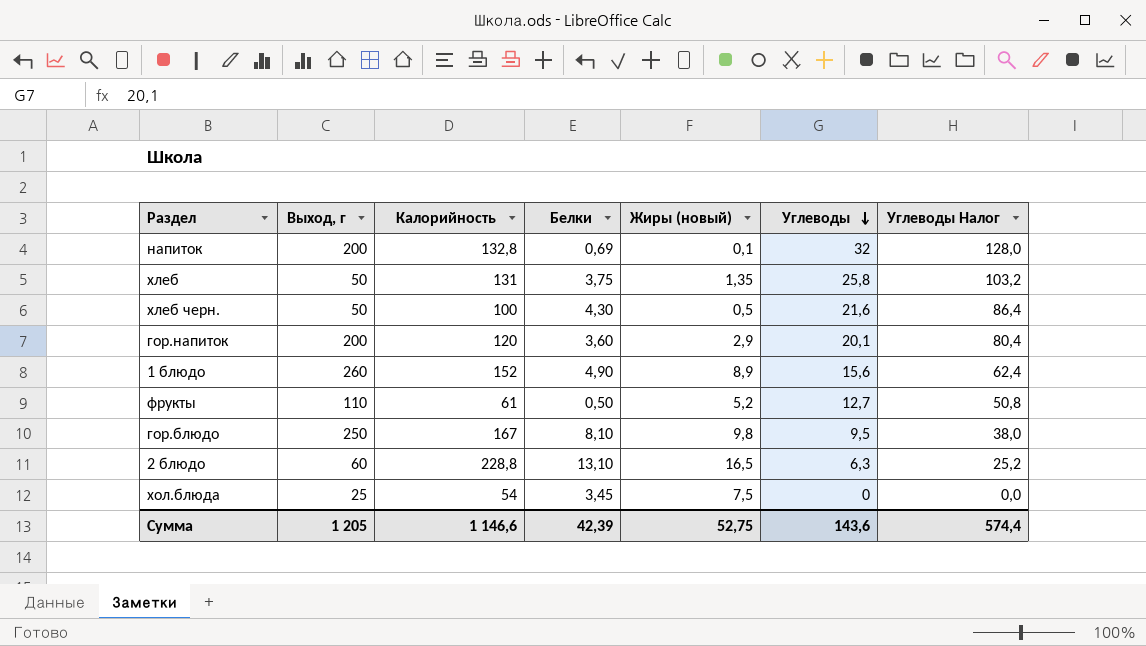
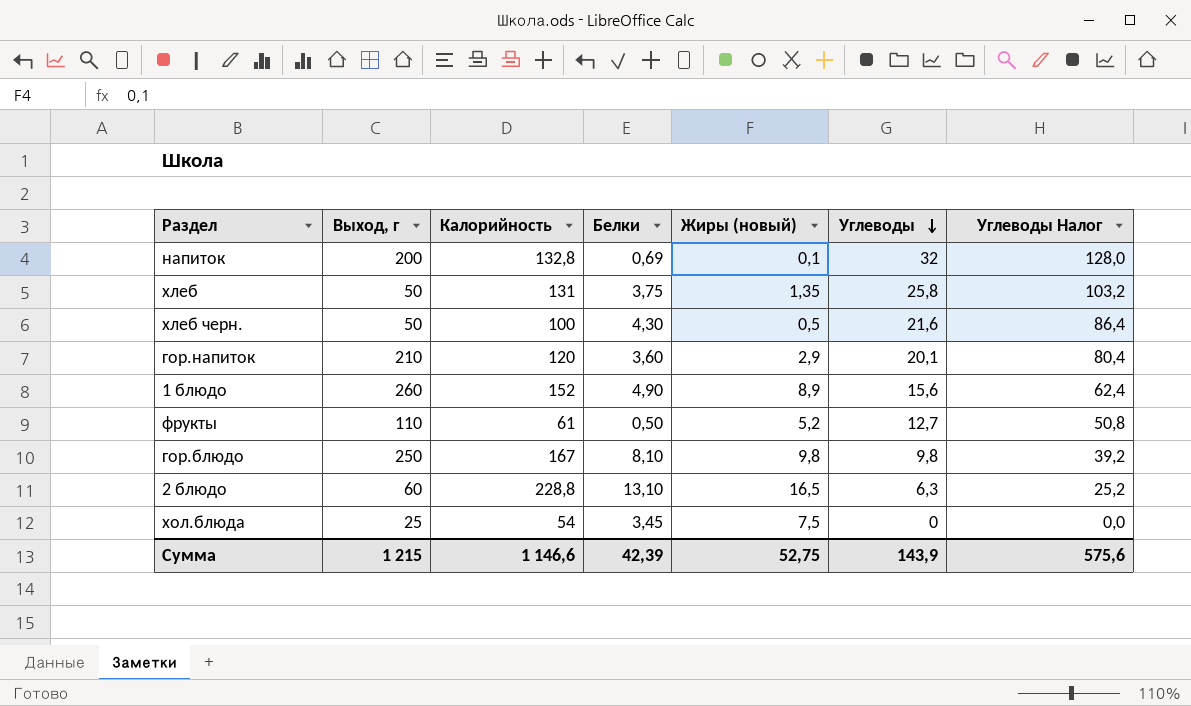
гор.напиток | Выход, г: 200 -> 210
гор.блюдо | Углеводы: 9,5 -> 9,8
гор.блюдо | Углеводы Налог: 38,0 -> 39,2
Сумма | Выход, г: 1 205 -> 1 215
Сумма | Углеводы: 143,6 -> 143,9
Сумма | Углеводы Налог: 574,4 -> 575,6

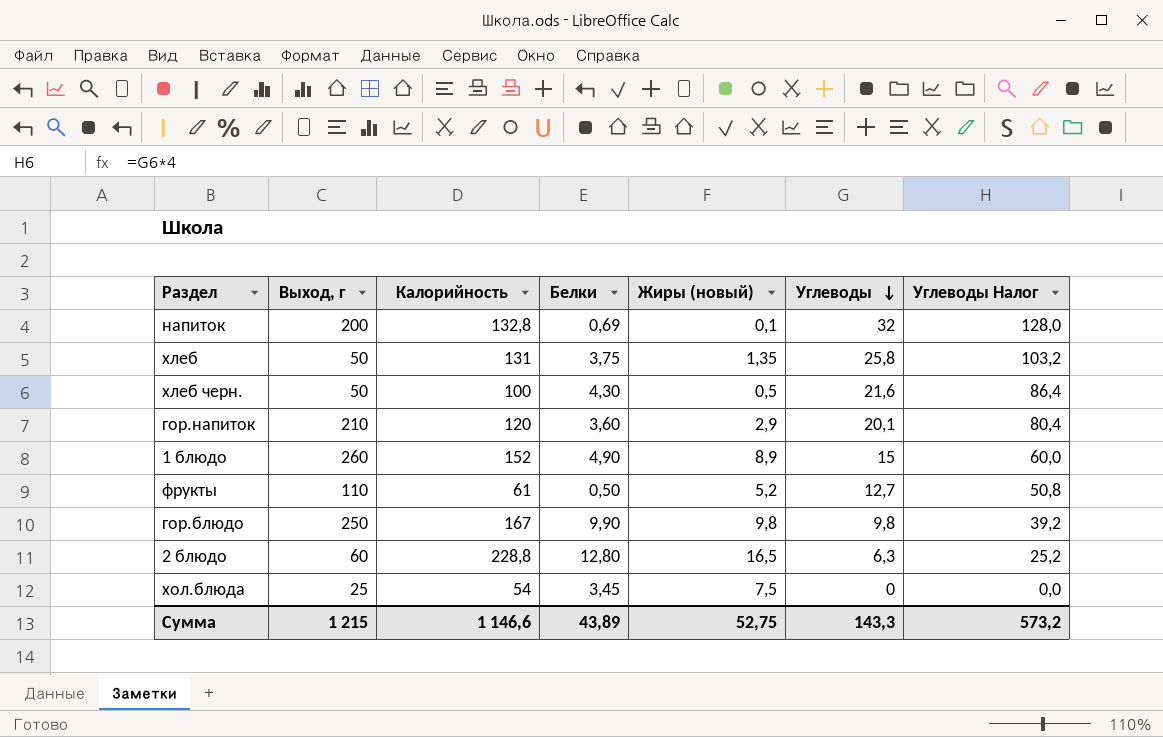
1 блюдо | Углеводы: 15,6 -> 15
1 блюдо | Углеводы Налог: 62,4 -> 60,0
гор.блюдо | Белки: 8,10 -> 9,90
2 блюдо | Белки: 13,10 -> 12,80
Сумма | Белки: 42,39 -> 43,89
Сумма | Углеводы: 143,9 -> 143,3
Сумма | Углеводы Налог: 575,6 -> 573,2

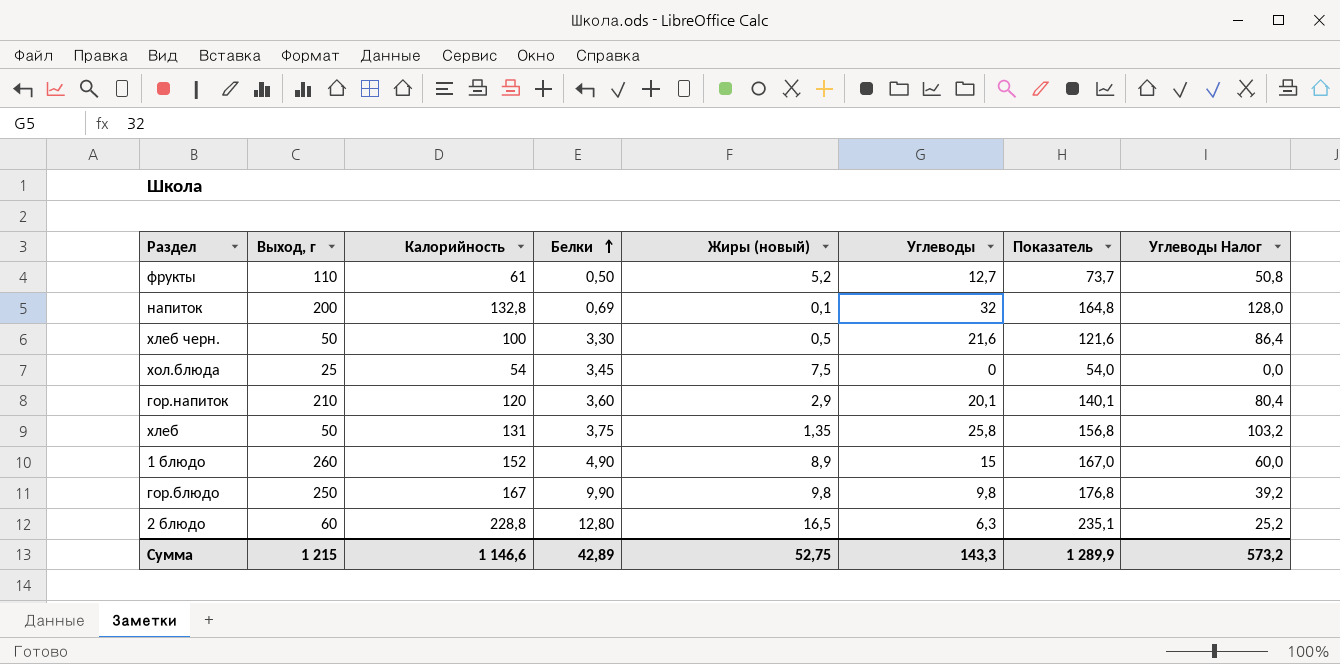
row order: Углеводы descending -> Белки ascending
column Показатель | formula: none -> [Калорийность] + [Углеводы]
хлеб черн. | Белки: 4,30 -> 3,30
Сумма | Белки: 43,89 -> 42,89

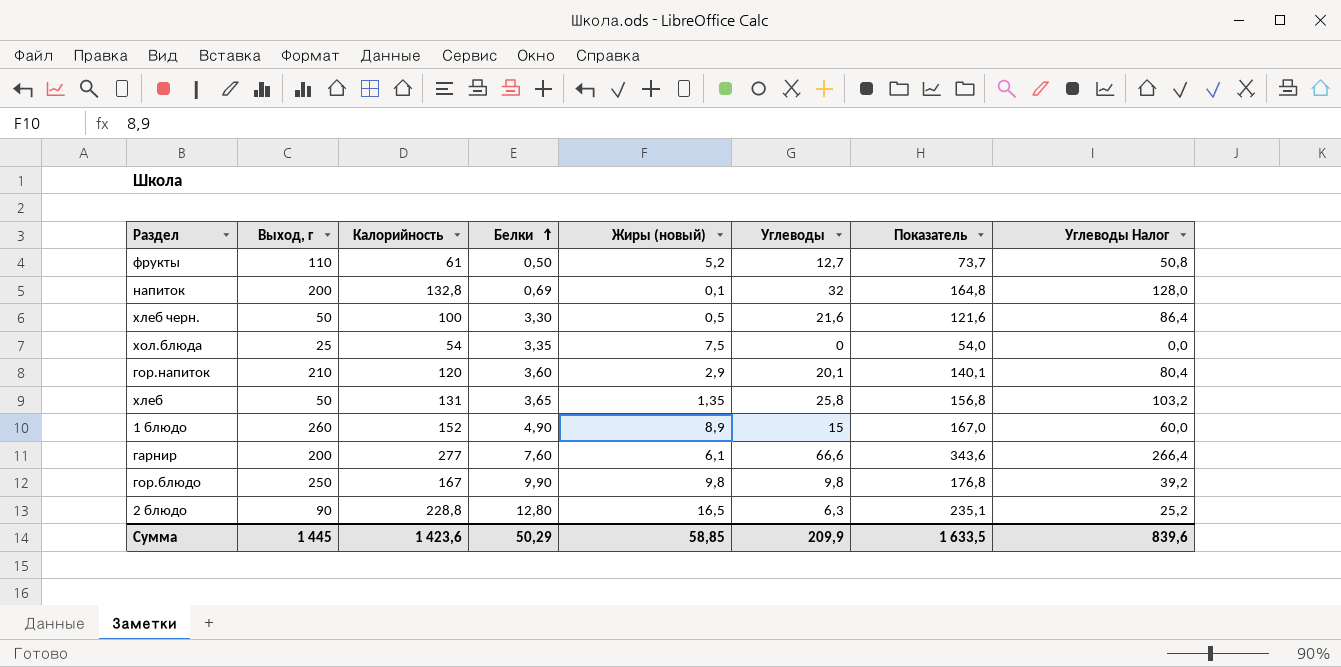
хол.блюда | Белки: 3,45 -> 3,35
хлеб | Белки: 3,75 -> 3,65
row гарнир: none -> 200 | 277 | 7,60 | 6,1 | 66,6 | 343,6 | 266,4
2 блюдо | Выход, г: 60 -> 90
Сумма | Выход, г: 1 215 -> 1 445
Сумма | Калорийность: 1 146,6 -> 1 423,6
Сумма | Белки: 42,89 -> 50,29
Сумма | Жиры (новый): 52,75 -> 58,85
Сумма | Углеводы: 143,3 -> 209,9
Сумма | Показатель: 1 289,9 -> 1 633,5
Сумма | Углеводы Налог: 573,2 -> 839,6

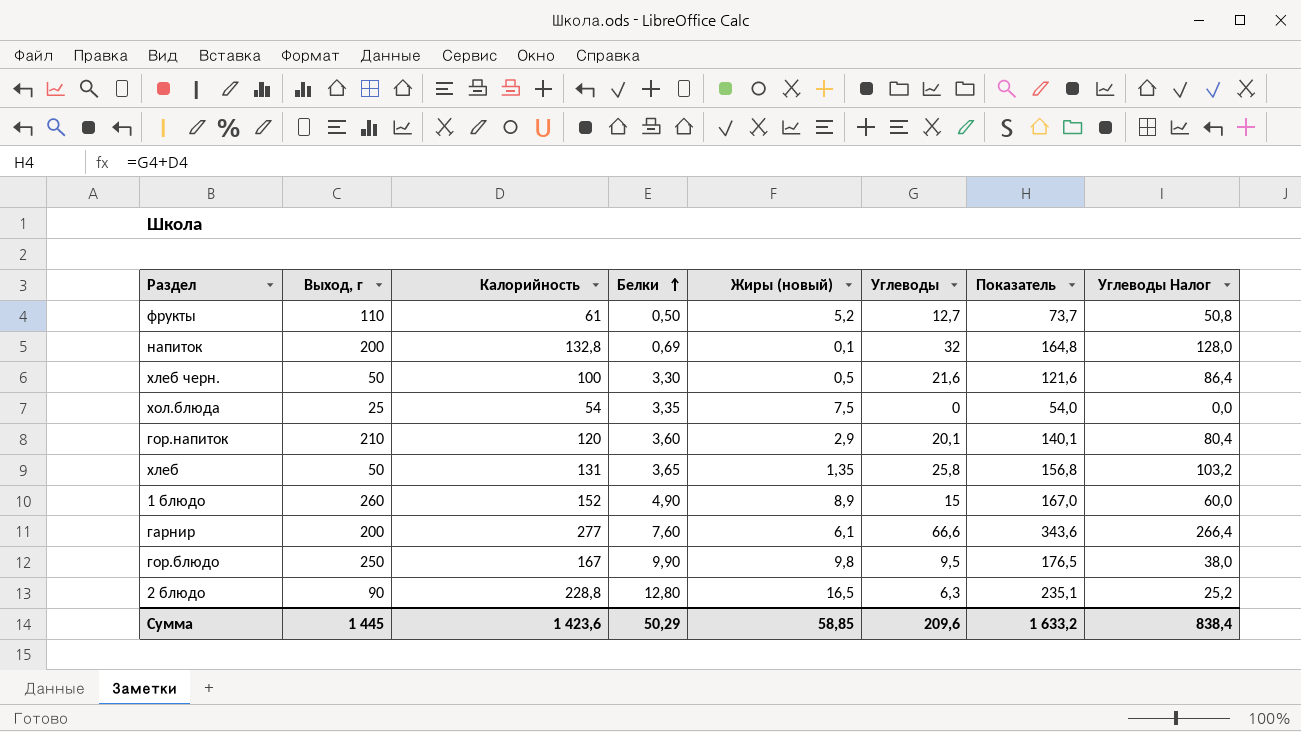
гор.блюдо | Углеводы: 9,8 -> 9,5
гор.блюдо | Показатель: 176,8 -> 176,5
гор.блюдо | Углеводы Налог: 39,2 -> 38,0
Сумма | Углеводы: 209,9 -> 209,6
Сумма | Показатель: 1 633,5 -> 1 633,2
Сумма | Углеводы Налог: 839,6 -> 838,4

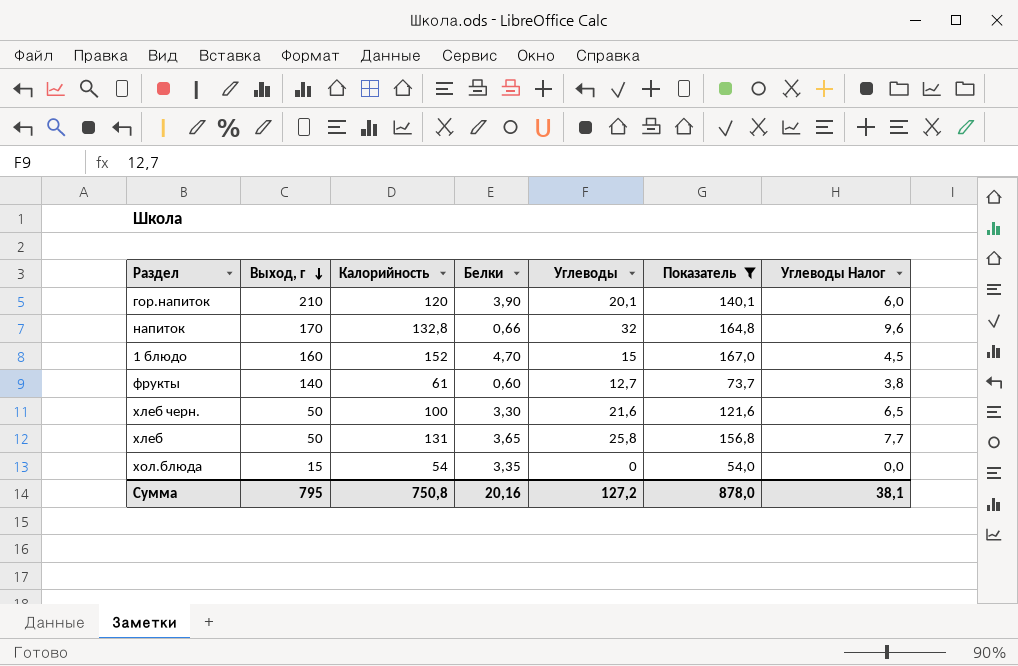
filter: none -> Показатель <= 167,0
row order: Белки ascending -> Выход, г descending
column Жиры (новый) | position: 5 -> none
column Углеводы Налог | formula: [Углеводы] * 4 -> [Углеводы] * 0,3
гор.напиток | Белки: 3,60 -> 3,90
напиток | Выход, г: 200 -> 170
напиток | Белки: 0,69 -> 0,66
1 блюдо | Выход, г: 260 -> 160
1 блюдо | Белки: 4,90 -> 4,70
фрукты | Выход, г: 110 -> 140
фрукты | Белки: 0,50 -> 0,60
хол.блюда | Выход, г: 25 -> 15
Сумма | Выход, г: 1 445 -> 795
Сумма | Калорийность: 1 423,6 -> 750,8
Сумма | Белки: 50,29 -> 20,16
Сумма | Углеводы: 209,6 -> 127,2
Сумма | Показатель: 1 633,2 -> 878,0
Сумма | Углеводы Налог: 838,4 -> 38,1

